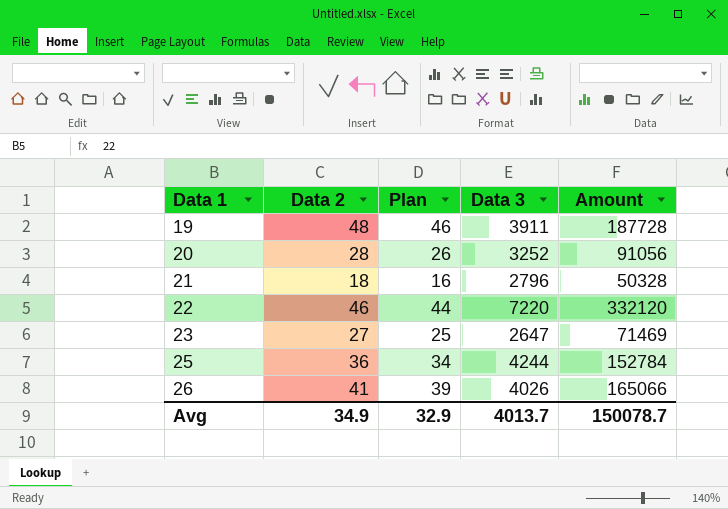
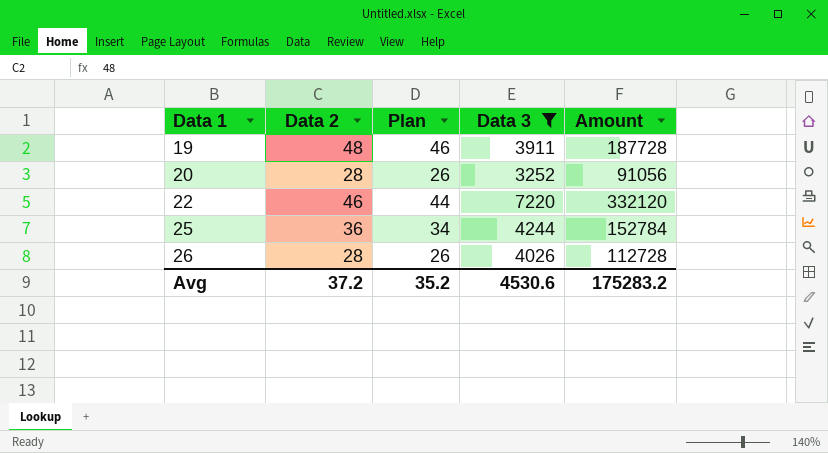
filter: none -> Data 3 >= 3252
26 | Data 2: 41 -> 28
26 | Plan: 39 -> 26
26 | Amount: 165066 -> 112728
Avg | Data 2: 34.9 -> 37.2
Avg | Plan: 32.9 -> 35.2
Avg | Data 3: 4013.7 -> 4530.6
Avg | Amount: 150078.7 -> 175283.2

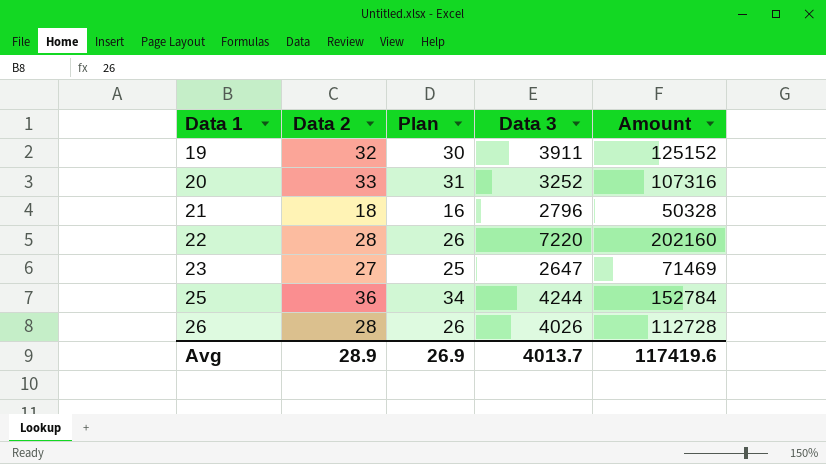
filter: Data 3 >= 3252 -> none
19 | Data 2: 48 -> 32
19 | Plan: 46 -> 30
19 | Amount: 187728 -> 125152
20 | Data 2: 28 -> 33
20 | Plan: 26 -> 31
20 | Amount: 91056 -> 107316
22 | Data 2: 46 -> 28
22 | Plan: 44 -> 26
22 | Amount: 332120 -> 202160
Avg | Data 2: 37.2 -> 28.9
Avg | Plan: 35.2 -> 26.9
Avg | Data 3: 4530.6 -> 4013.7
Avg | Amount: 175283.2 -> 117419.6

